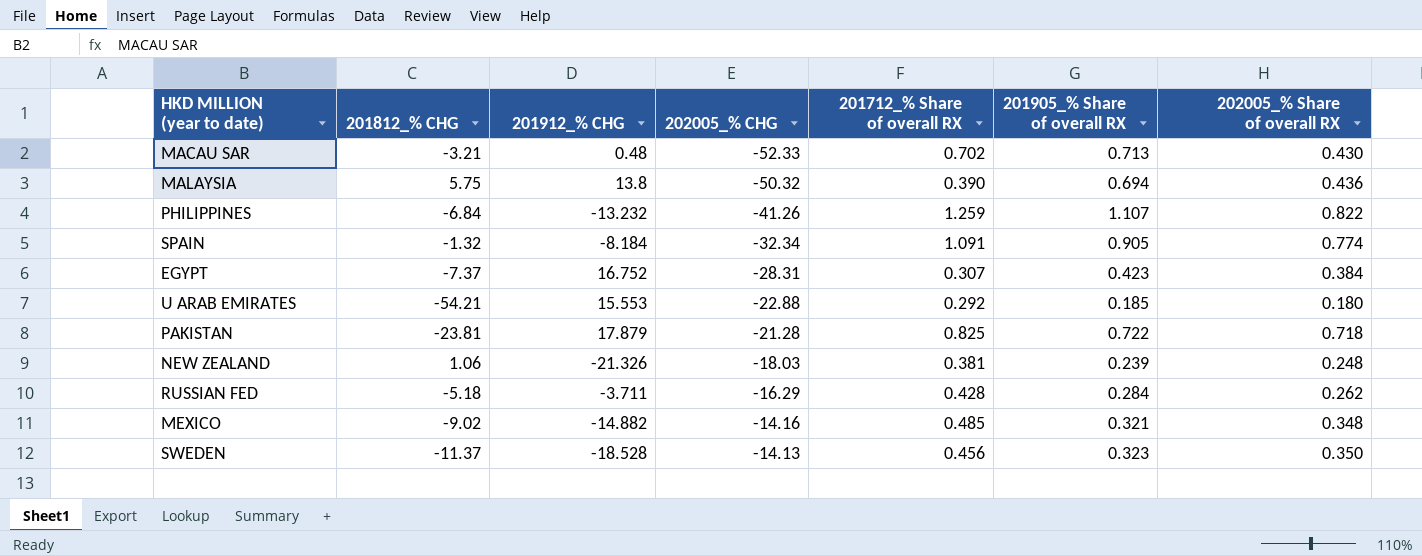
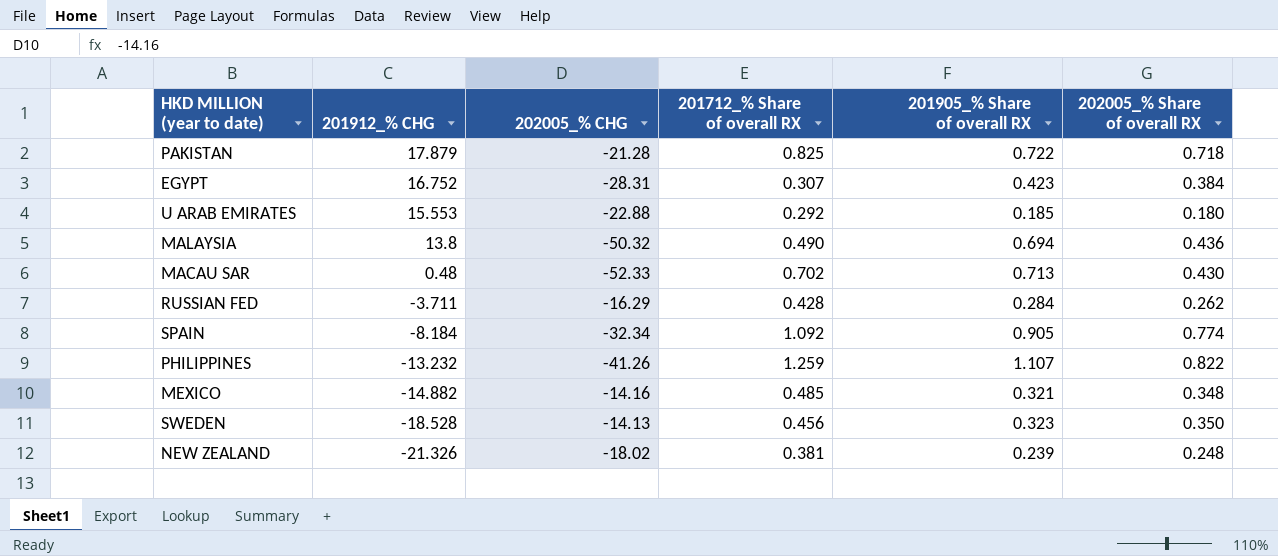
row order: 202005_% CHG ascending -> 201912_% CHG descending
column 201812_% CHG | position: 2 -> none
MALAYSIA | 201712_% Share of overall RX: 0.390 -> 0.490
SPAIN | 201712_% Share of overall RX: 1.091 -> 1.092
NEW ZEALAND | 202005_% CHG: -18.03 -> -18.02

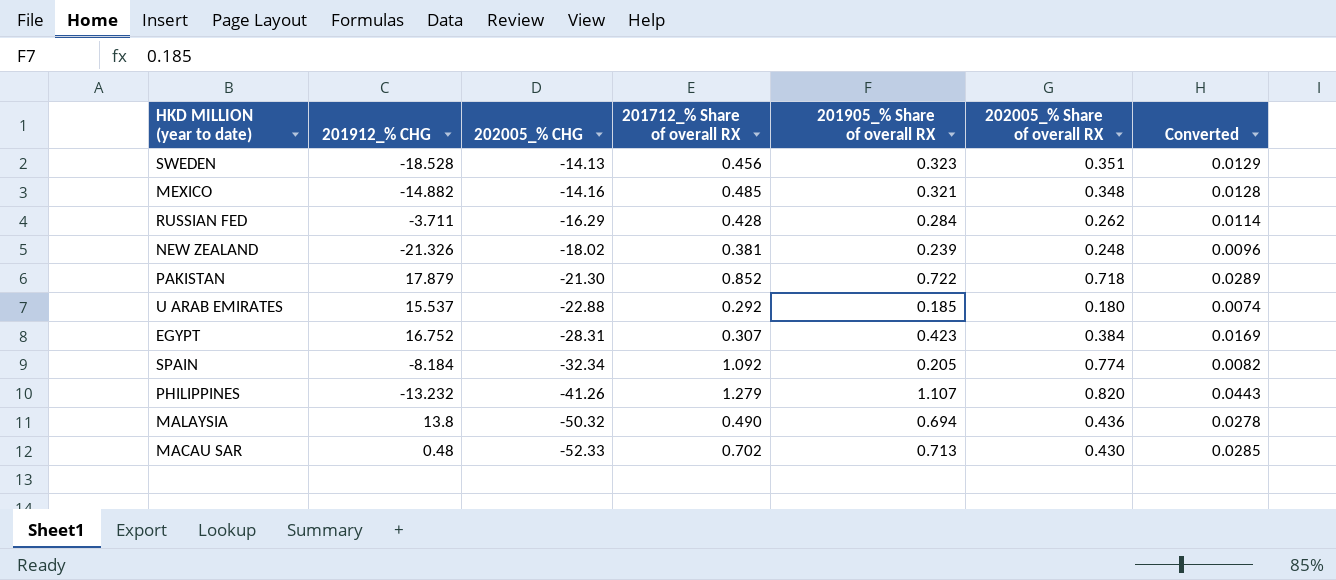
row order: 201912_% CHG descending -> 202005_% CHG descending
column Converted | formula: none -> [201905_% Share of overall RX] * 0.04
SWEDEN | 202005_% Share of overall RX: 0.350 -> 0.351
PAKISTAN | 202005_% CHG: -21.28 -> -21.30
PAKISTAN | 201712_% Share of overall RX: 0.825 -> 0.852
U ARAB EMIRATES | 201912_% CHG: 15.553 -> 15.537
SPAIN | 201905_% Share of overall RX: 0.905 -> 0.205
PHILIPPINES | 201712_% Share of overall RX: 1.259 -> 1.279
PHILIPPINES | 202005_% Share of overall RX: 0.822 -> 0.820

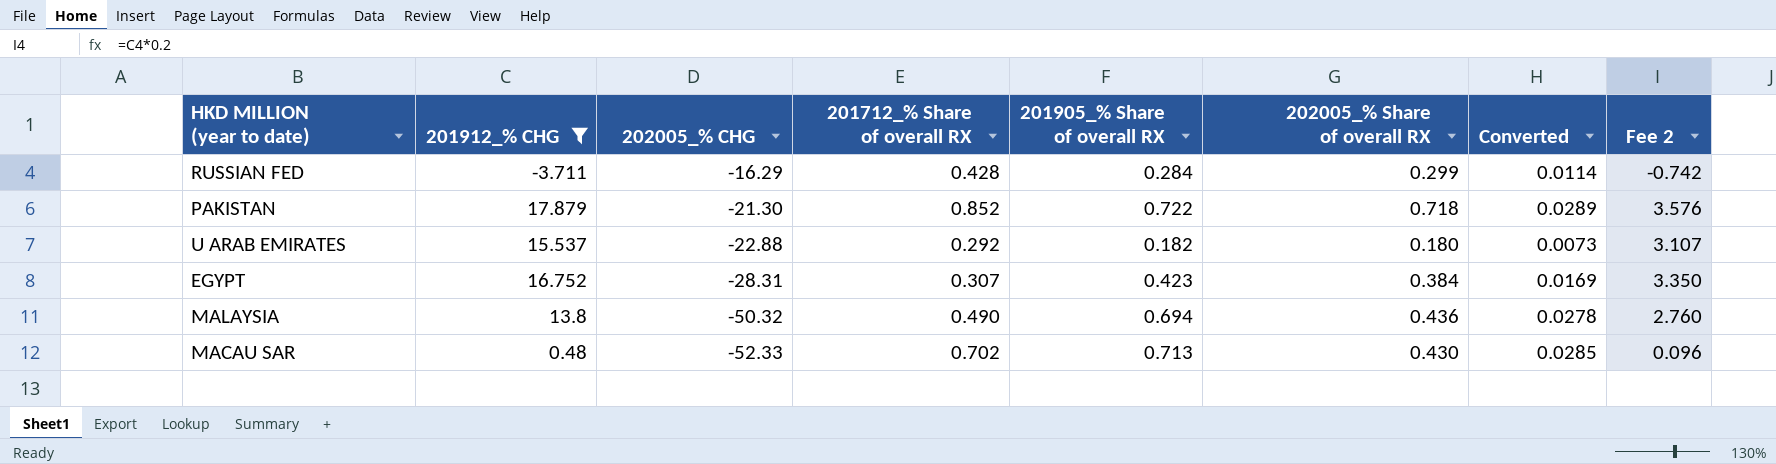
filter: none -> 201912_% CHG >= -3.711
column Fee 2 | formula: none -> [201912_% CHG] * 0.2
RUSSIAN FED | 202005_% Share of overall RX: 0.262 -> 0.299
U ARAB EMIRATES | 201905_% Share of overall RX: 0.185 -> 0.182
U ARAB EMIRATES | Converted: 0.0074 -> 0.0073

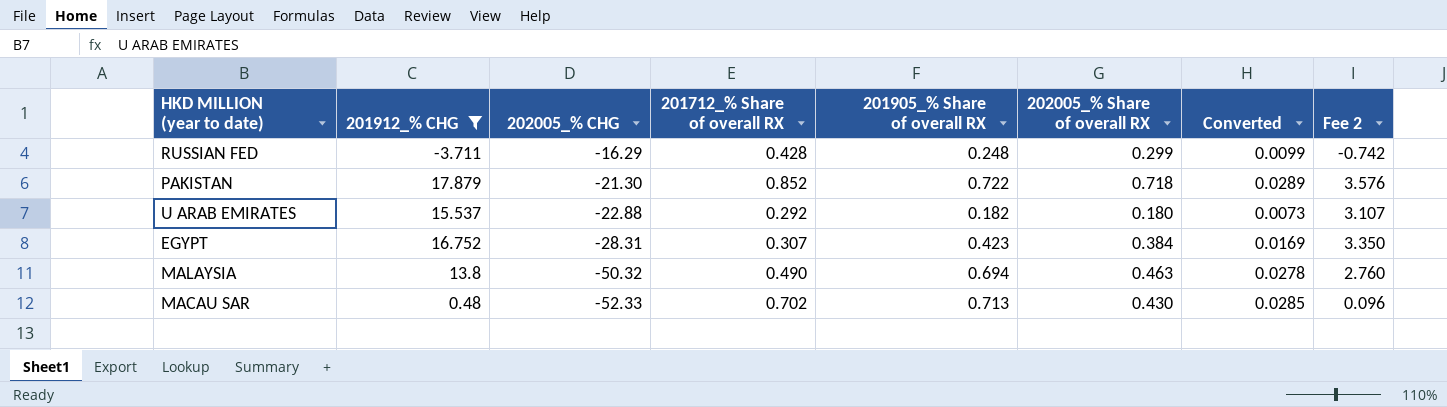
RUSSIAN FED | 201905_% Share of overall RX: 0.284 -> 0.248
RUSSIAN FED | Converted: 0.0114 -> 0.0099
MALAYSIA | 202005_% Share of overall RX: 0.436 -> 0.463

